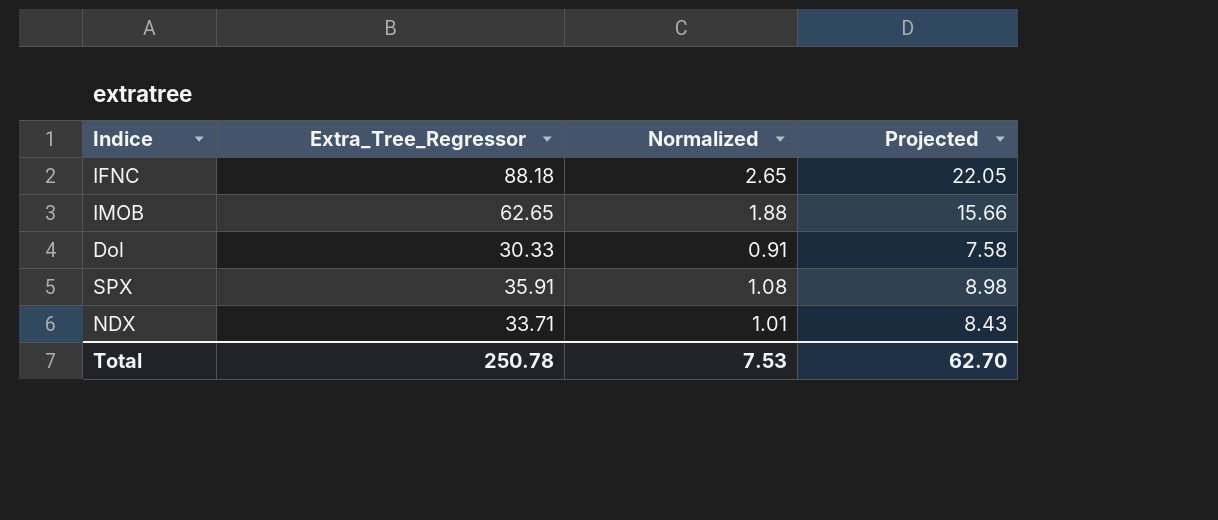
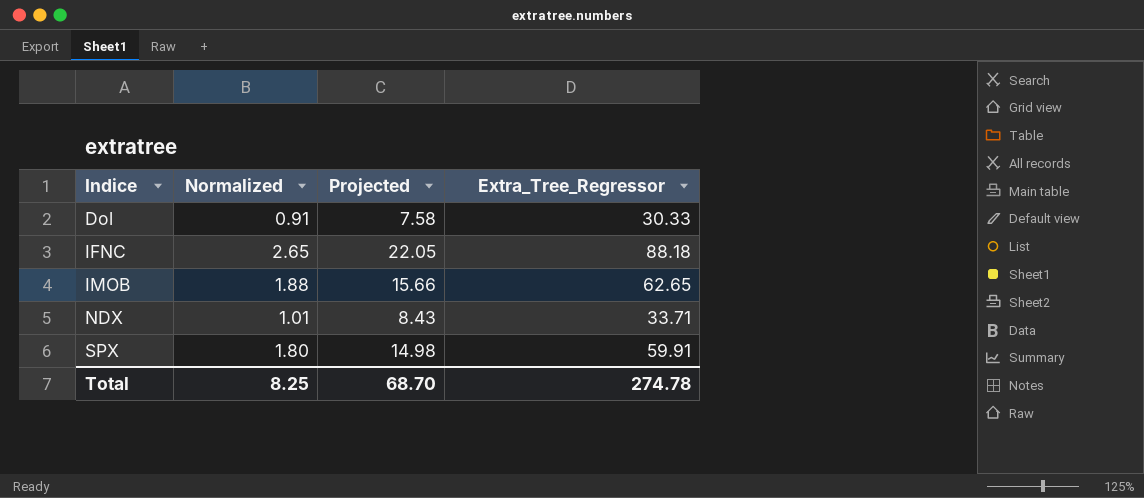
row order: none -> Indice ascending
column Extra_Tree_Regressor | position: 2 -> 4
SPX | Normalized: 1.08 -> 1.80
SPX | Projected: 8.98 -> 14.98
SPX | Extra_Tree_Regressor: 35.91 -> 59.91
Total | Normalized: 7.53 -> 8.25
Total | Projected: 62.70 -> 68.70
Total | Extra_Tree_Regressor: 250.78 -> 274.78

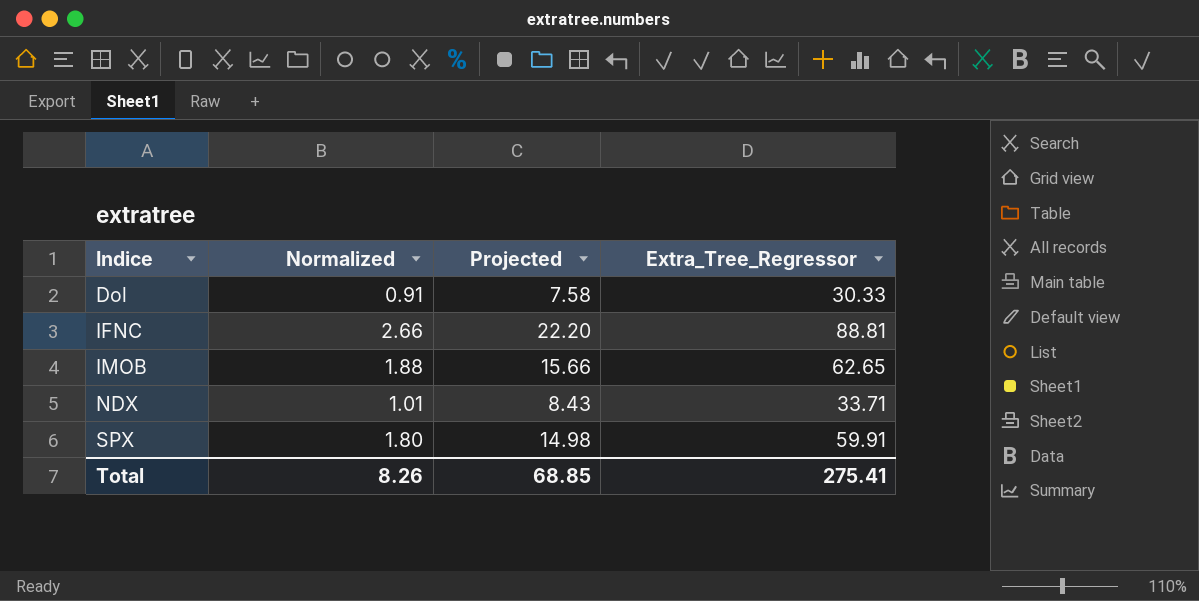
IFNC | Normalized: 2.65 -> 2.66
IFNC | Projected: 22.05 -> 22.20
IFNC | Extra_Tree_Regressor: 88.18 -> 88.81
Total | Normalized: 8.25 -> 8.26
Total | Projected: 68.70 -> 68.85
Total | Extra_Tree_Regressor: 274.78 -> 275.41

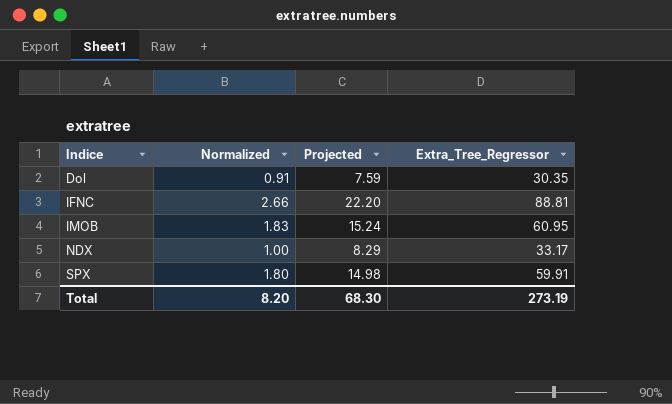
Dol | Projected: 7.58 -> 7.59
Dol | Extra_Tree_Regressor: 30.33 -> 30.35
IMOB | Normalized: 1.88 -> 1.83
IMOB | Projected: 15.66 -> 15.24
IMOB | Extra_Tree_Regressor: 62.65 -> 60.95
NDX | Normalized: 1.01 -> 1.00
NDX | Projected: 8.43 -> 8.29
NDX | Extra_Tree_Regressor: 33.71 -> 33.17
Total | Normalized: 8.26 -> 8.20
Total | Projected: 68.85 -> 68.30
Total | Extra_Tree_Regressor: 275.41 -> 273.19

